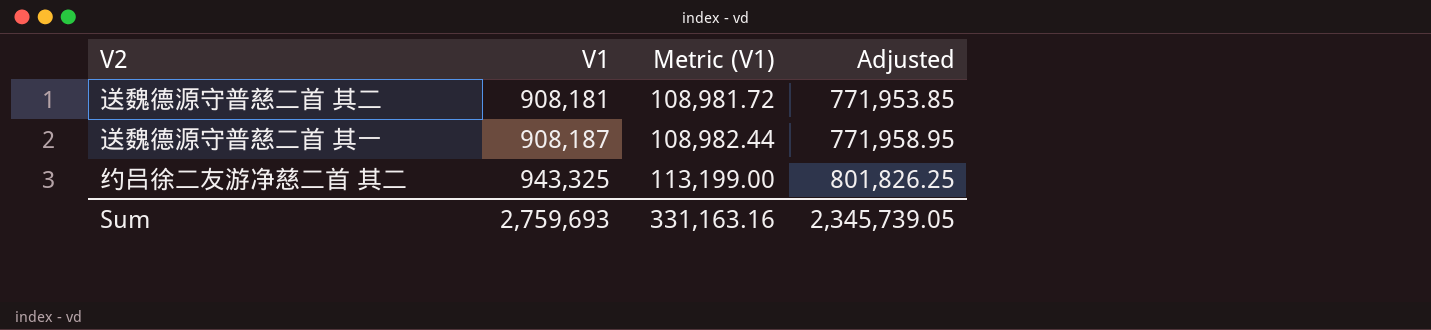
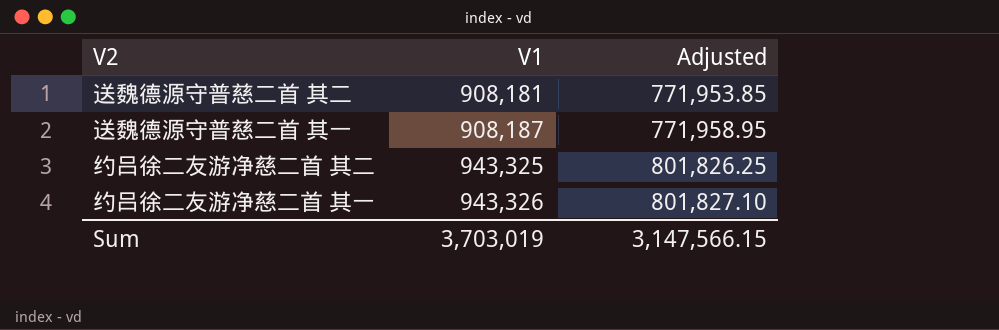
column Metric (V1) | formula: [V1] * 0.12 -> none
row 约吕徐二友游净慈二首 其一: none -> 943,326 | 801,827.10
Sum | V1: 2,759,693 -> 3,703,019
Sum | Adjusted: 2,345,739.05 -> 3,147,566.15

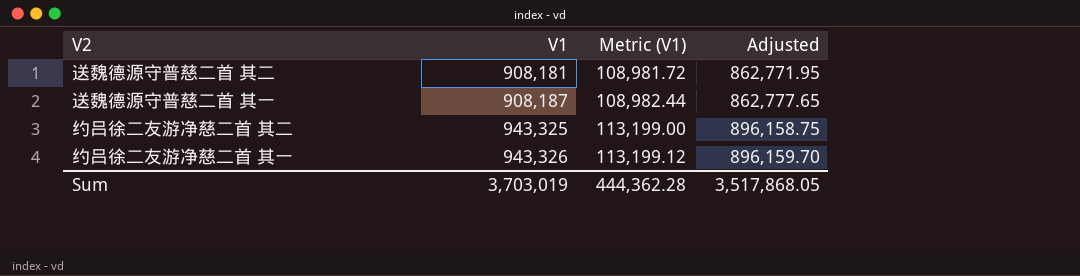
column Metric (V1) | formula: none -> [V1] * 0.12
column Adjusted | formula: [V1] * 0.85 -> [V1] * 0.95
Sum | Adjusted: 3,147,566.15 -> 3,517,868.05

